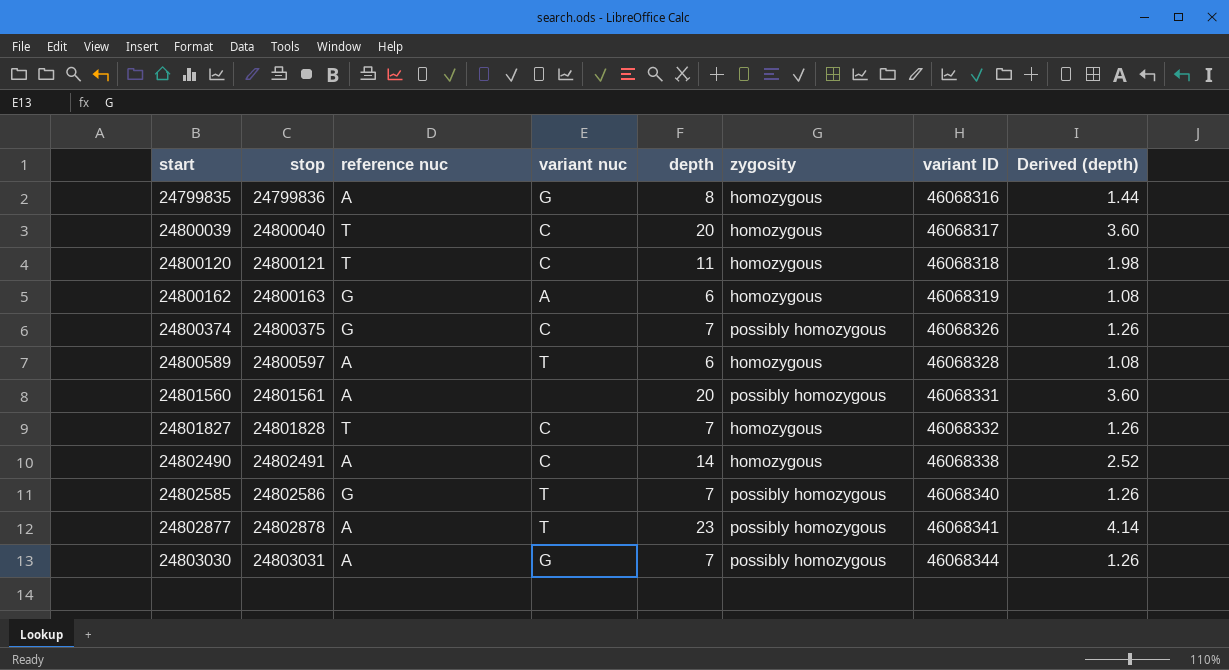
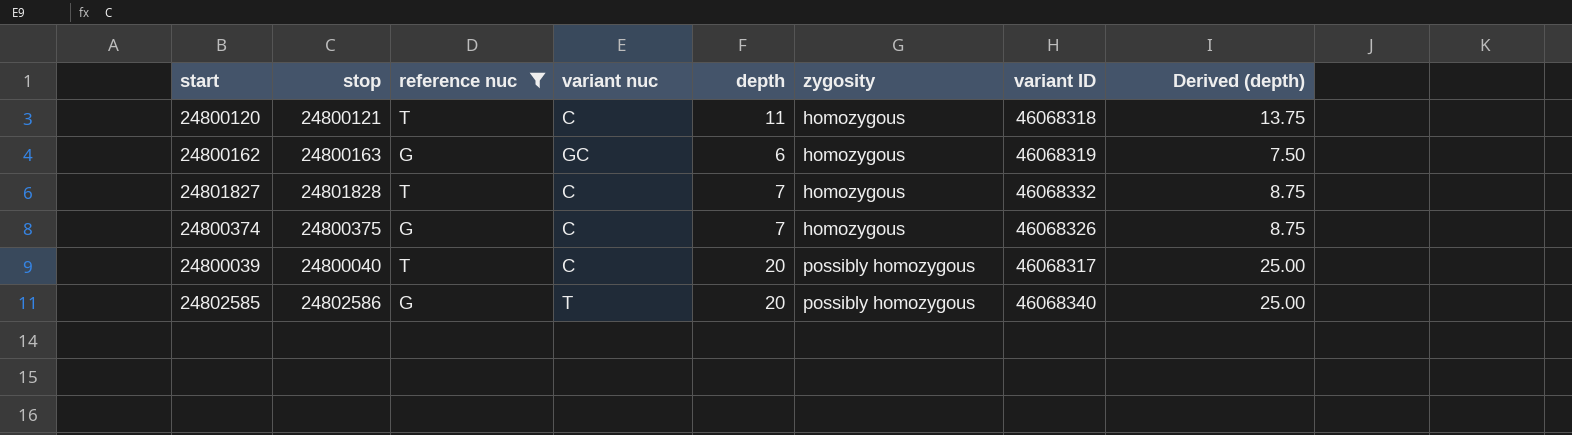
filter: none -> reference nuc != A
row order: start ascending -> zygosity ascending
column Derived (depth) | formula: [depth] * 0.18 -> [depth] * 1.25
24800162 | variant nuc: A -> GC
24800374 | zygosity: possibly homozygous -> homozygous
24800039 | zygosity: homozygous -> possibly homozygous
24802585 | depth: 7 -> 20

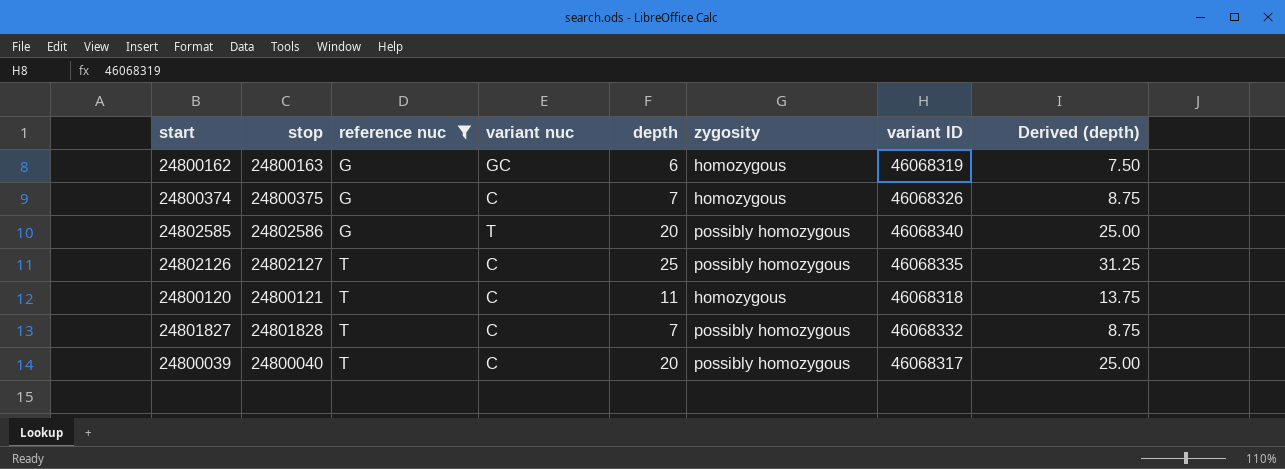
row order: zygosity ascending -> reference nuc ascending
row 24802126: none -> 24802127 | T | C | 25 | possibly homozygous | 46068335 | 31.25
24801827 | zygosity: homozygous -> possibly homozygous

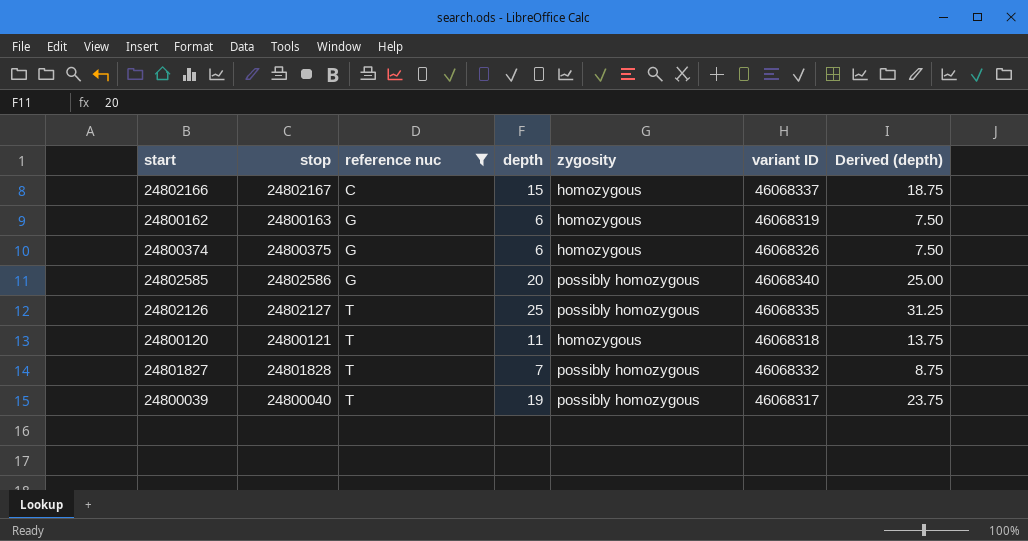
column variant nuc | position: 4 -> none
row 24802166: none -> 24802167 | C | 15 | homozygous | 46068337 | 18.75
24800374 | depth: 7 -> 6
24800374 | Derived (depth): 8.75 -> 7.50
24800039 | depth: 20 -> 19
24800039 | Derived (depth): 25.00 -> 23.75

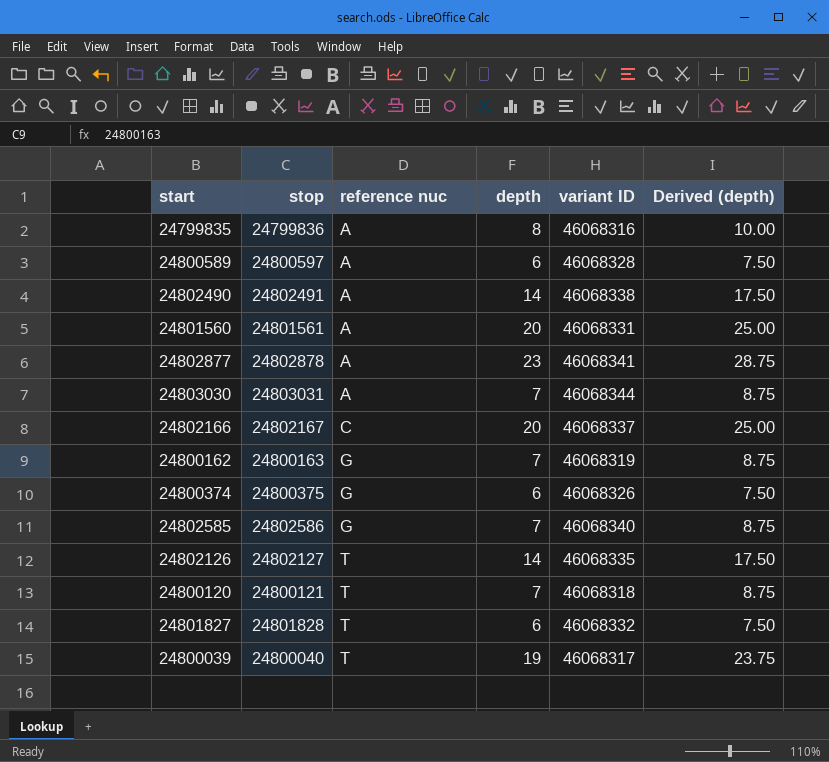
filter: reference nuc != A -> none
column zygosity | position: 5 -> none
24802166 | depth: 15 -> 20
24802166 | Derived (depth): 18.75 -> 25.00
24800162 | depth: 6 -> 7
24800162 | Derived (depth): 7.50 -> 8.75
24802585 | depth: 20 -> 7
24802585 | Derived (depth): 25.00 -> 8.75
24802126 | depth: 25 -> 14
24802126 | Derived (depth): 31.25 -> 17.50
24800120 | depth: 11 -> 7
24800120 | Derived (depth): 13.75 -> 8.75
24801827 | depth: 7 -> 6
24801827 | Derived (depth): 8.75 -> 7.50

